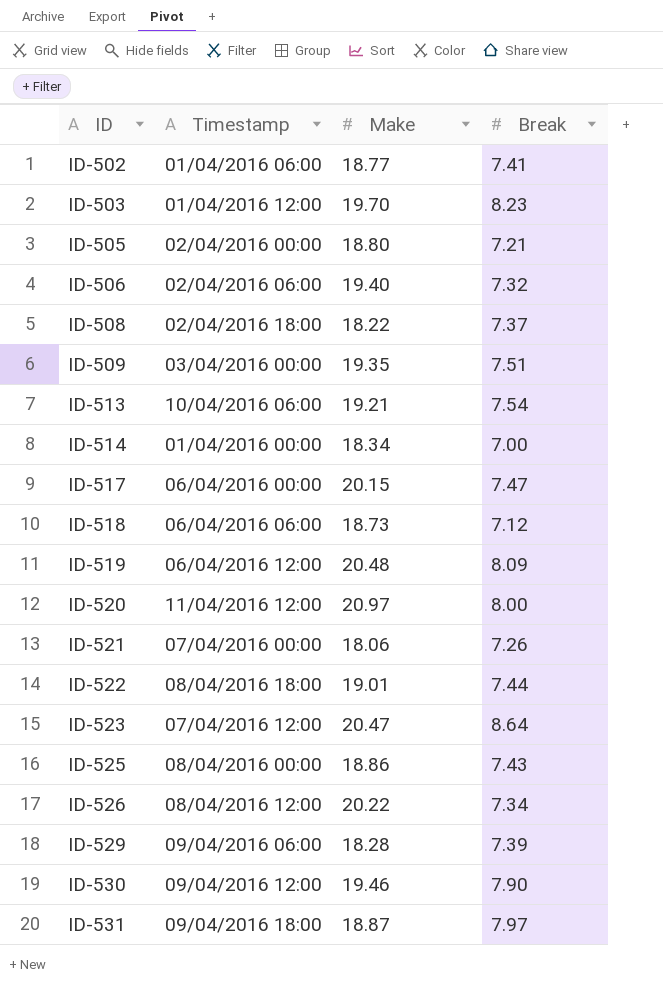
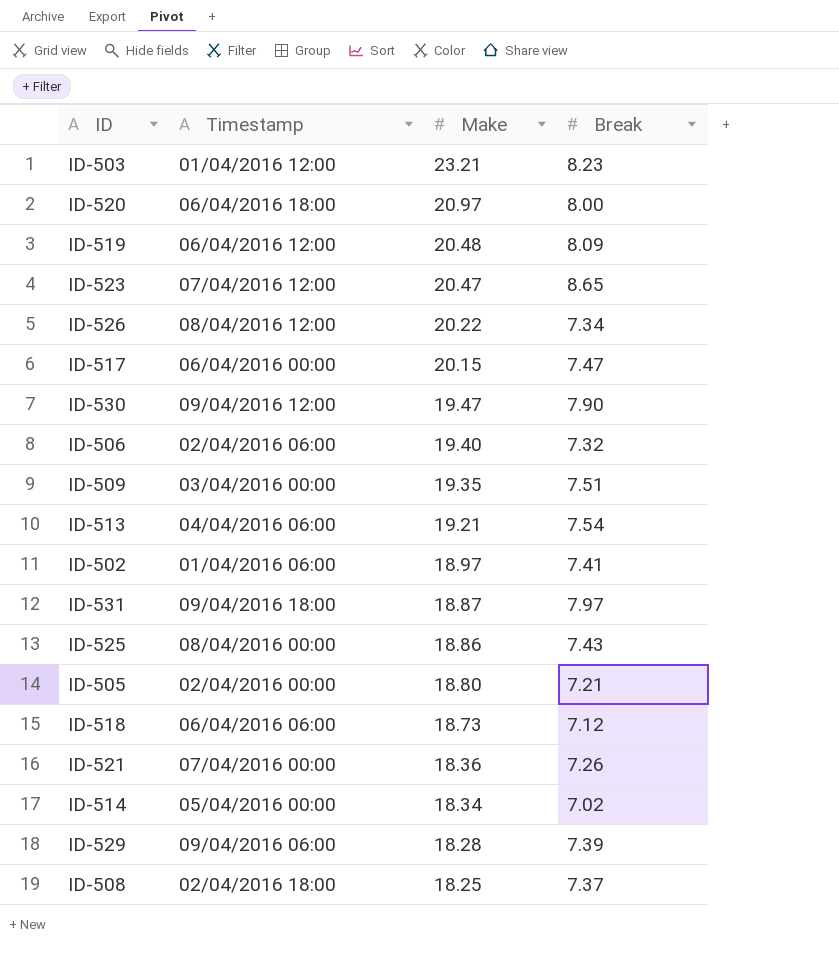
row order: ID ascending -> Make descending
row ID-522: 08/04/2016 18:00 | 19.01 | 7.44 -> none
ID-503 | Make: 19.70 -> 23.21
ID-520 | Timestamp: 11/04/2016 12:00 -> 06/04/2016 18:00
ID-523 | Break: 8.64 -> 8.65
ID-530 | Make: 19.46 -> 19.47
ID-513 | Timestamp: 10/04/2016 06:00 -> 04/04/2016 06:00
ID-502 | Make: 18.77 -> 18.97
ID-521 | Make: 18.06 -> 18.36
ID-514 | Timestamp: 01/04/2016 00:00 -> 05/04/2016 00:00
ID-514 | Break: 7.00 -> 7.02
ID-508 | Make: 18.22 -> 18.25

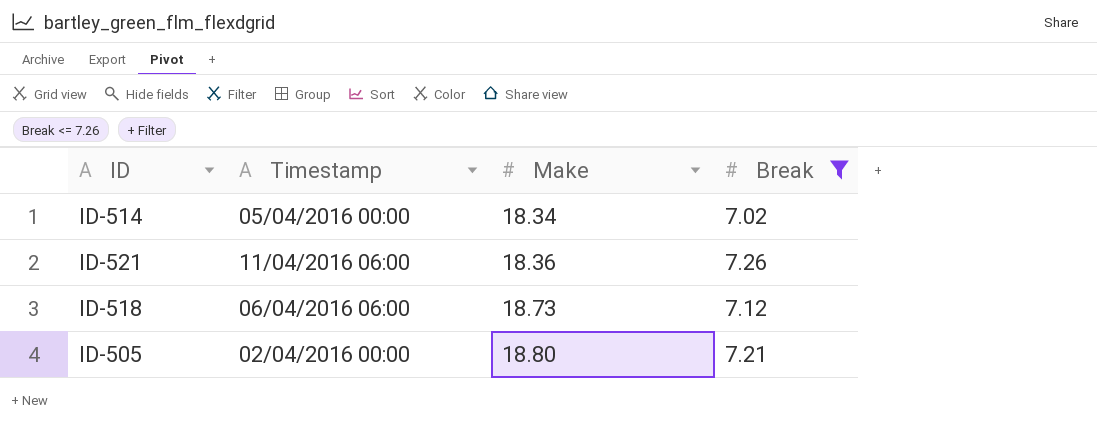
filter: none -> Break <= 7.26
row order: Make descending -> Make ascending
ID-521 | Timestamp: 07/04/2016 00:00 -> 11/04/2016 06:00

